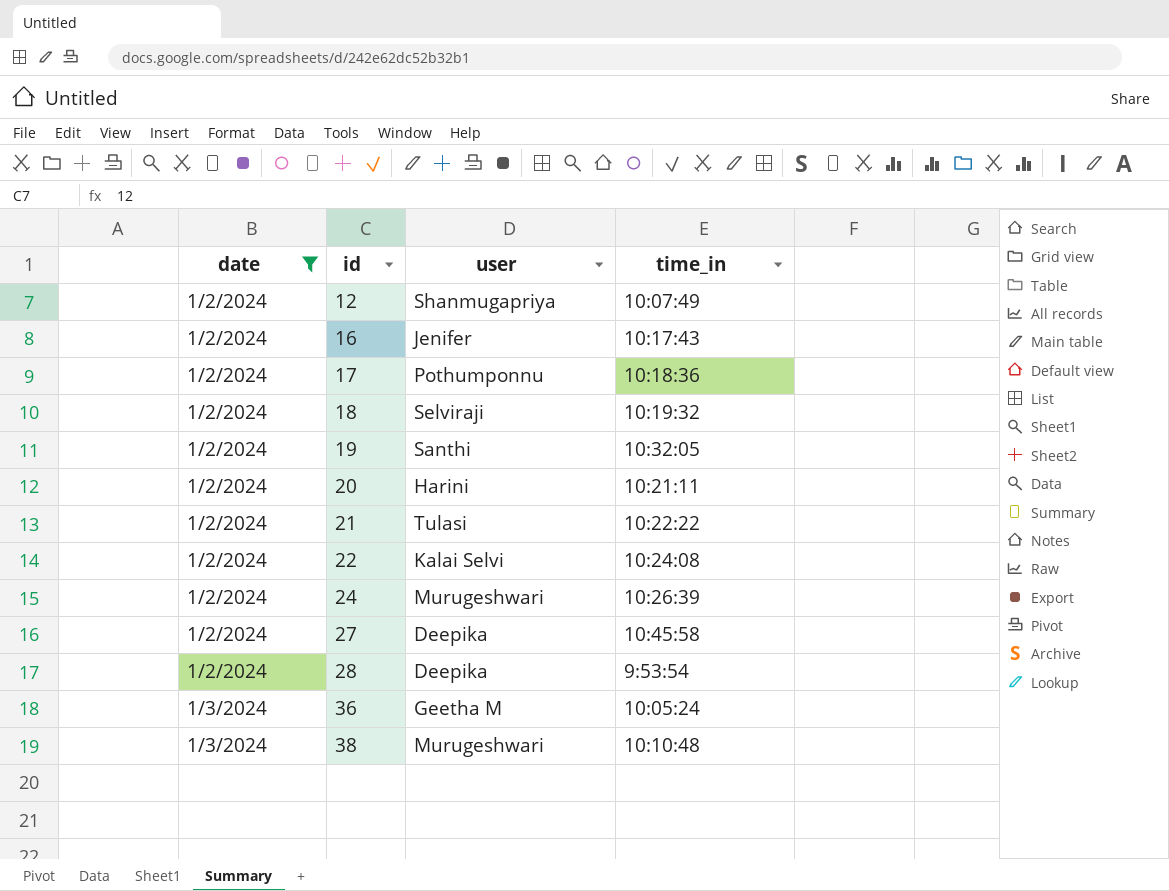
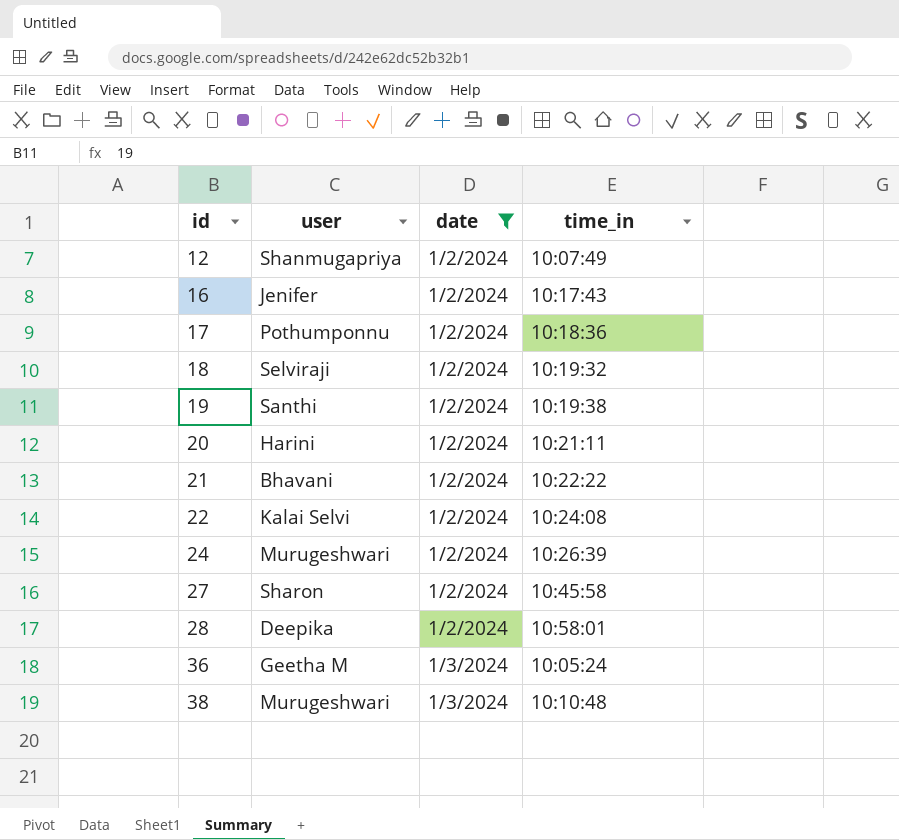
column date | position: 1 -> 3
19 | time_in: 10:32:05 -> 10:19:38
21 | user: Tulasi -> Bhavani
27 | user: Deepika -> Sharon
28 | time_in: 9:53:54 -> 10:58:01

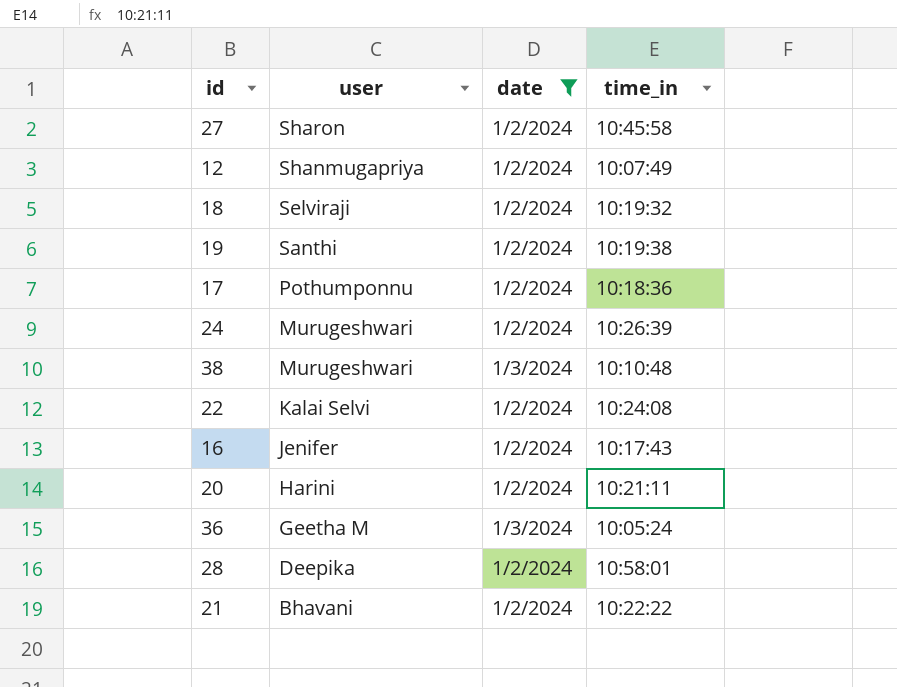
row order: id ascending -> user descending

